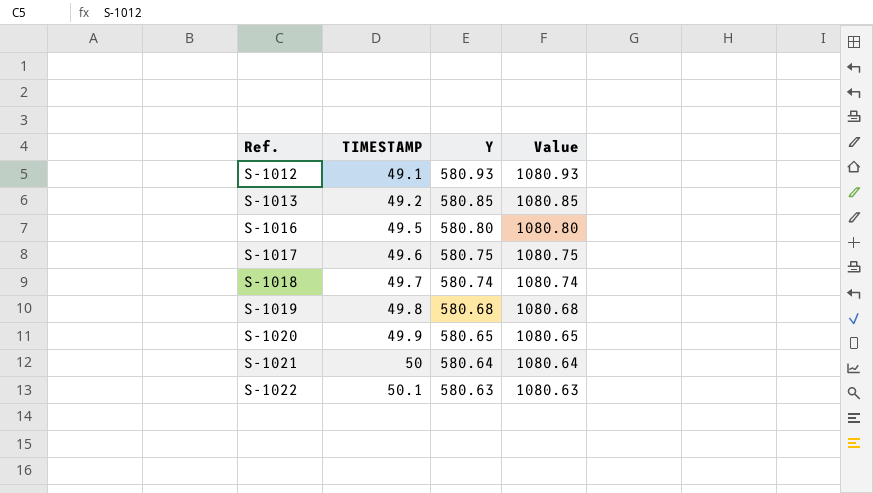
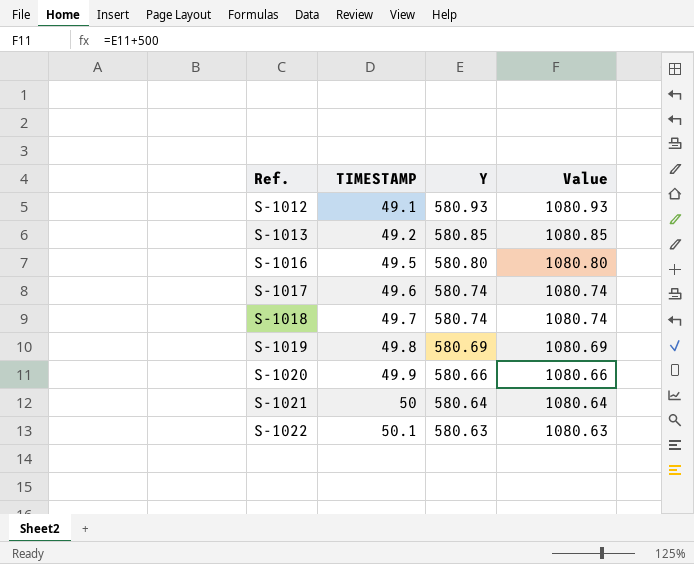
S-1017 | Y: 580.75 -> 580.74
S-1017 | Value: 1080.75 -> 1080.74
S-1019 | Y: 580.68 -> 580.69
S-1019 | Value: 1080.68 -> 1080.69
S-1020 | Y: 580.65 -> 580.66
S-1020 | Value: 1080.65 -> 1080.66

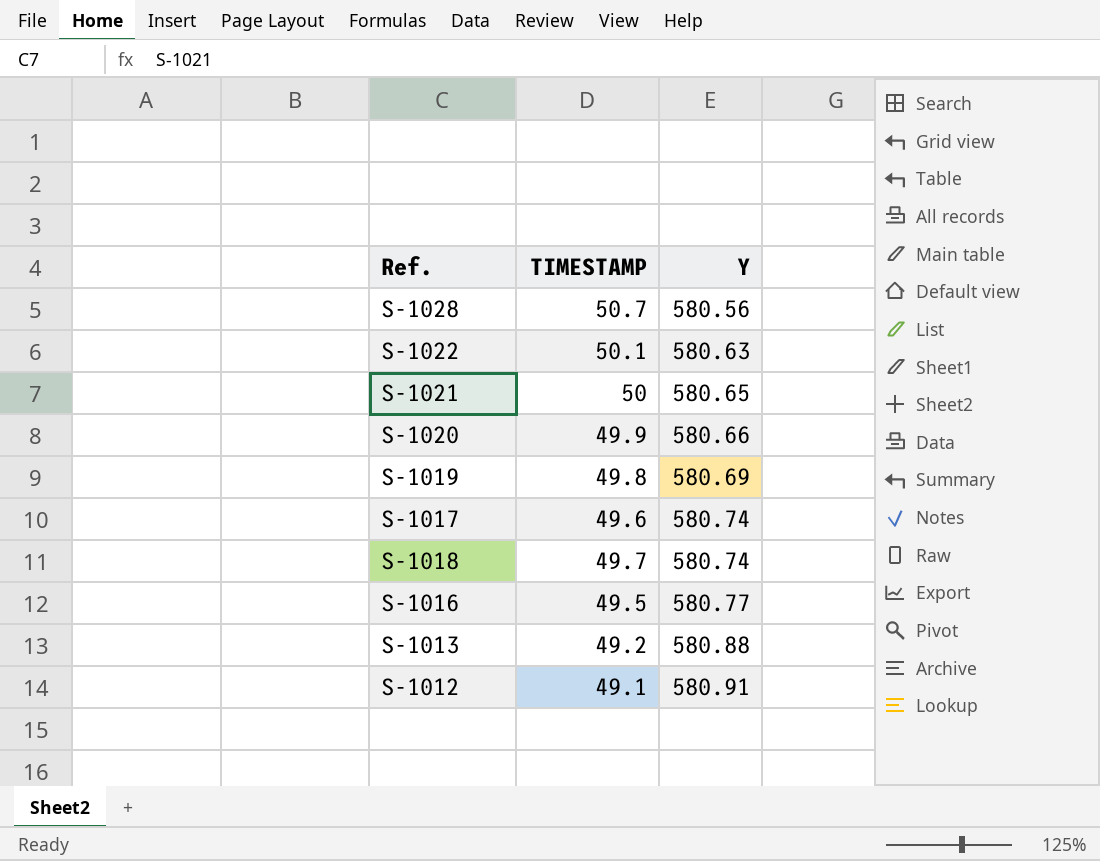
row order: Ref. ascending -> Y ascending
column Value | formula: [Y] + 500 -> none
row S-1028: none -> 50.7 | 580.56
S-1021 | Y: 580.64 -> 580.65
S-1016 | Y: 580.80 -> 580.77
S-1013 | Y: 580.85 -> 580.88
S-1012 | Y: 580.93 -> 580.91

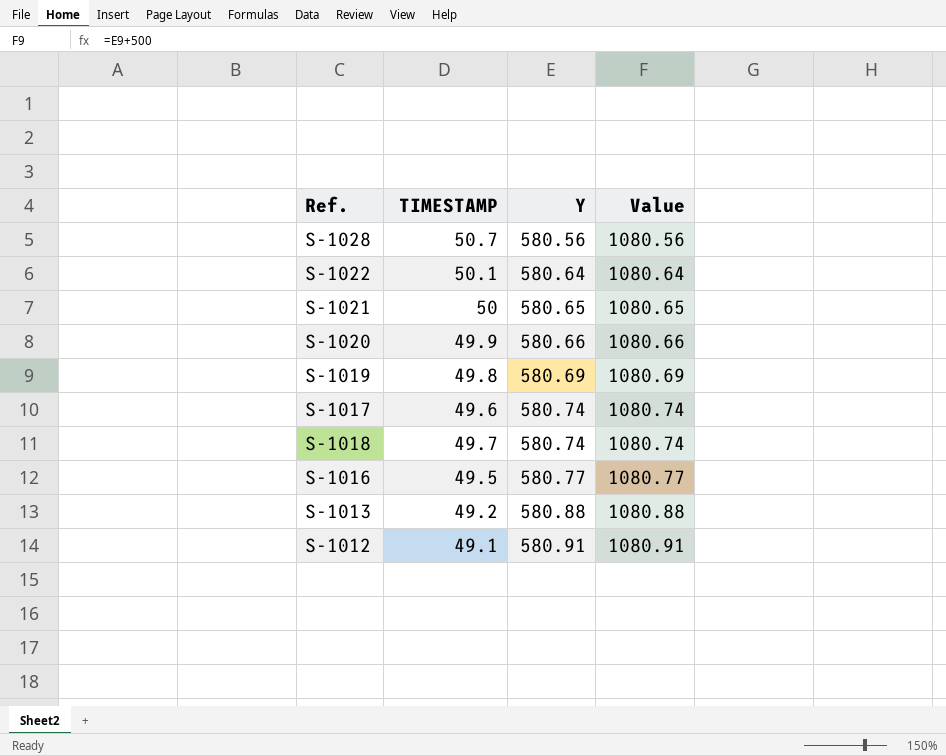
column Value | formula: none -> [Y] + 500
S-1022 | Y: 580.63 -> 580.64

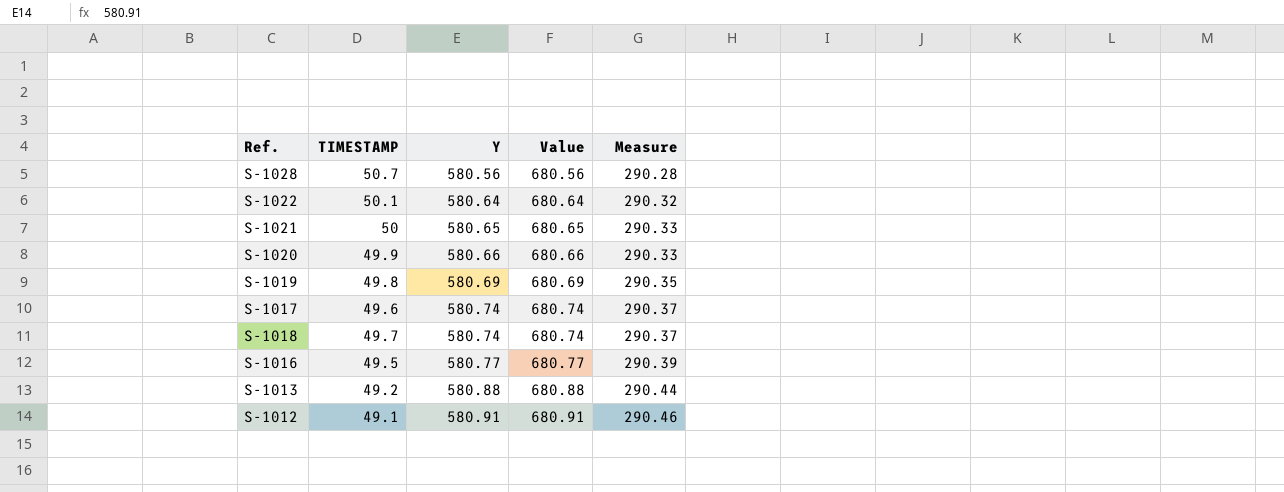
column Value | formula: [Y] + 500 -> [Y] + 100
column Measure | formula: none -> [Y] * 0.5

